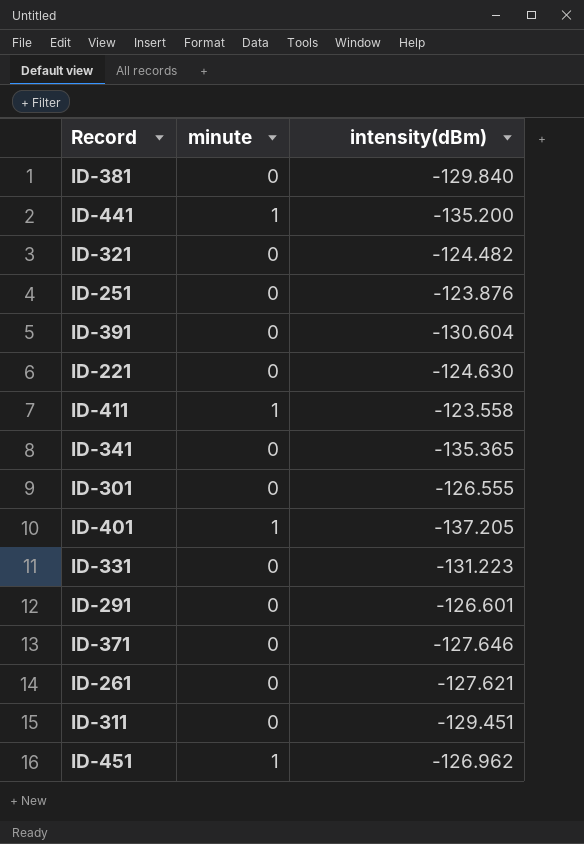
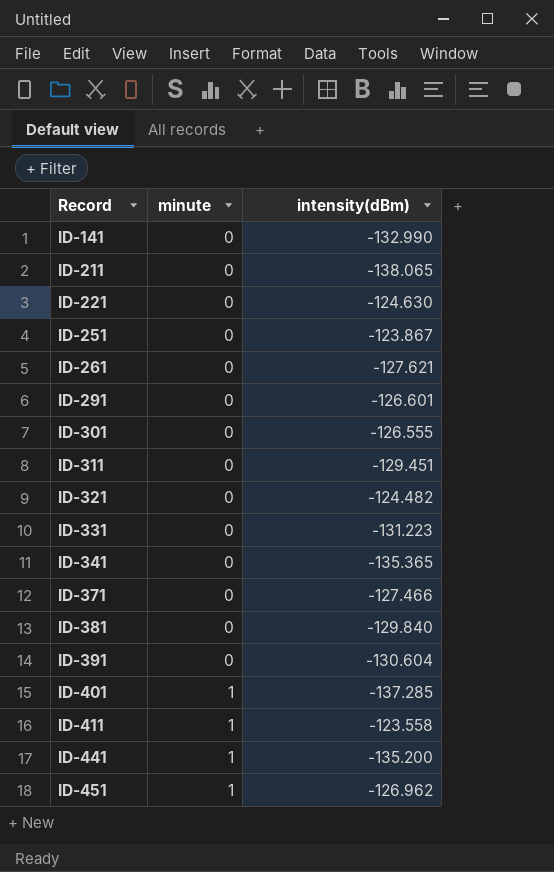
row order: none -> Record ascending
row ID-141: none -> 0 | -132.990
row ID-211: none -> 0 | -138.065
ID-251 | intensity(dBm): -123.876 -> -123.867
ID-371 | intensity(dBm): -127.646 -> -127.466
ID-401 | intensity(dBm): -137.205 -> -137.285

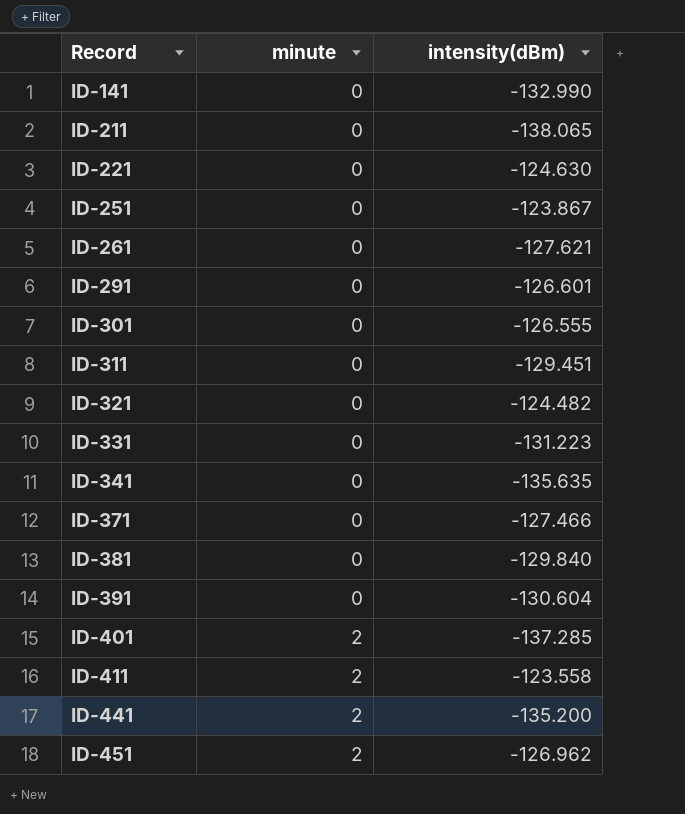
ID-341 | intensity(dBm): -135.365 -> -135.635
ID-401 | minute: 1 -> 2
ID-411 | minute: 1 -> 2
ID-441 | minute: 1 -> 2
ID-451 | minute: 1 -> 2

